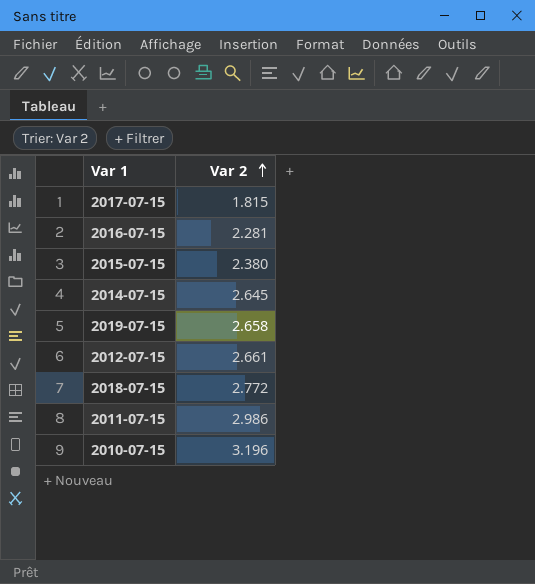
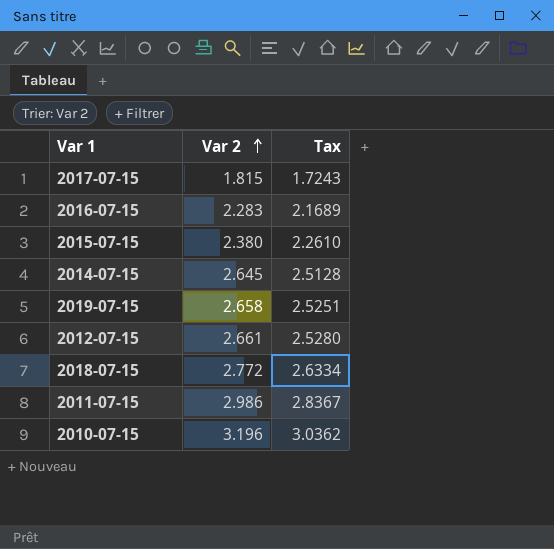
column Tax | formula: none -> [Var 2] * 0.95
2016-07-15 | Var 2: 2.281 -> 2.283

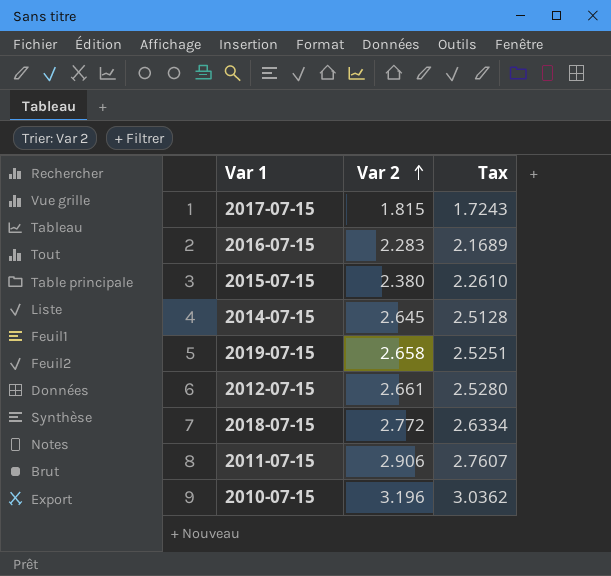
2011-07-15 | Var 2: 2.986 -> 2.906
2011-07-15 | Tax: 2.8367 -> 2.7607

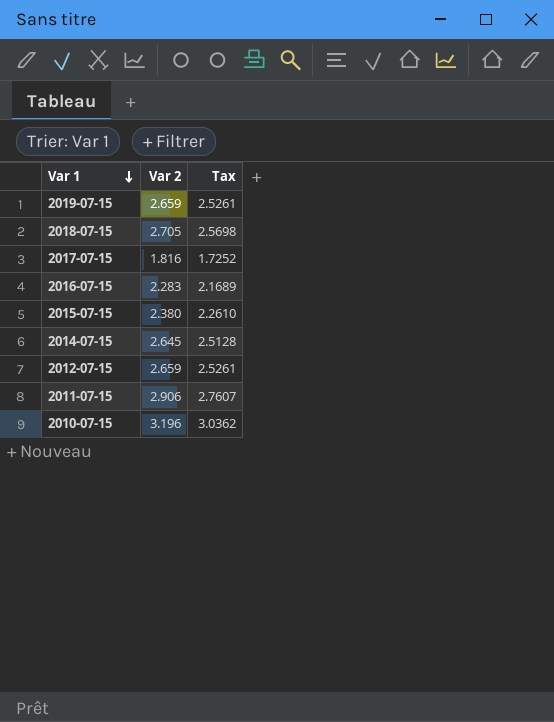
row order: Var 2 ascending -> Var 1 descending
2019-07-15 | Var 2: 2.658 -> 2.659
2019-07-15 | Tax: 2.5251 -> 2.5261
2018-07-15 | Var 2: 2.772 -> 2.705
2018-07-15 | Tax: 2.6334 -> 2.5698
2017-07-15 | Var 2: 1.815 -> 1.816
2017-07-15 | Tax: 1.7243 -> 1.7252
2012-07-15 | Var 2: 2.661 -> 2.659
2012-07-15 | Tax: 2.5280 -> 2.5261

